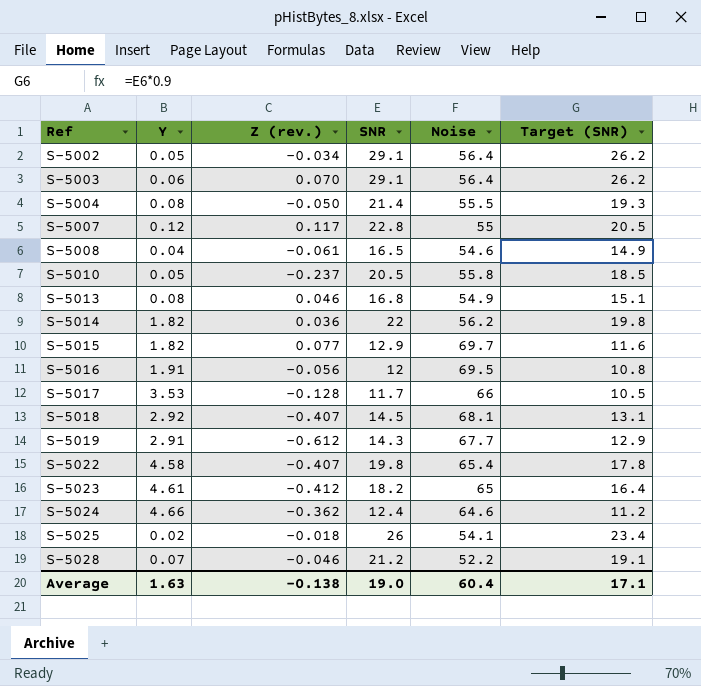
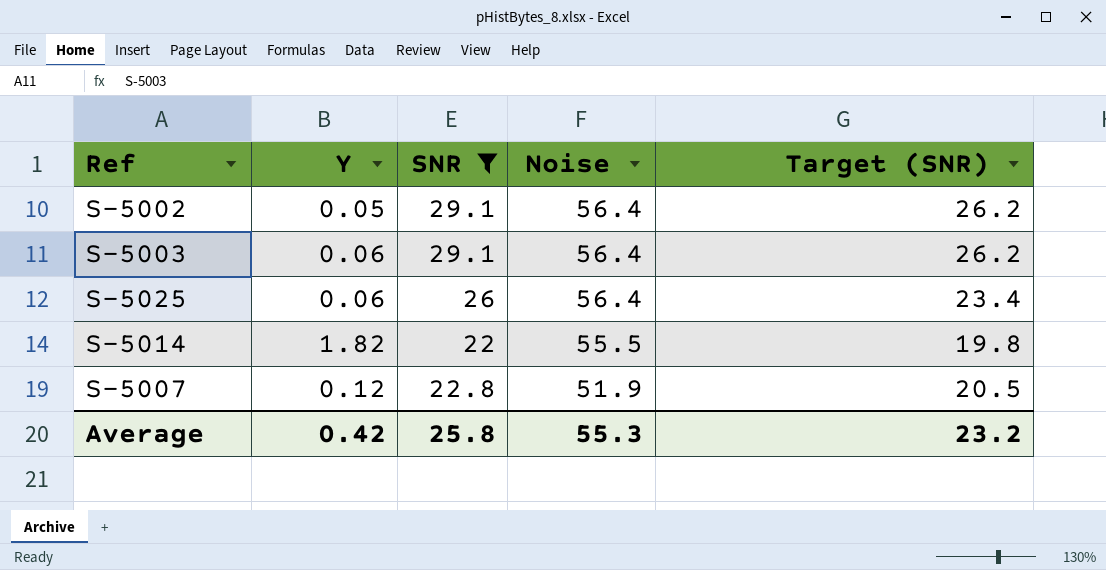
filter: none -> SNR >= 22
row order: Ref ascending -> Noise descending
column Z (rev.) | position: 3 -> none
S-5025 | Y: 0.02 -> 0.06
S-5025 | Noise: 54.1 -> 56.4
S-5014 | Noise: 56.2 -> 55.5
S-5007 | Noise: 55 -> 51.9
Average | Y: 1.63 -> 0.42
Average | SNR: 19.0 -> 25.8
Average | Noise: 60.4 -> 55.3
Average | Target (SNR): 17.1 -> 23.2

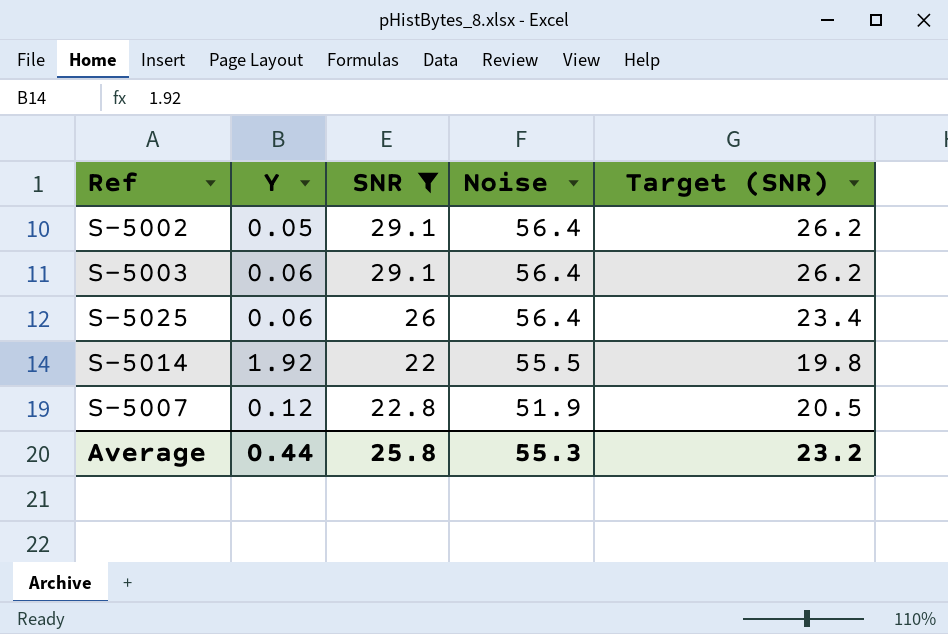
S-5014 | Y: 1.82 -> 1.92
Average | Y: 0.42 -> 0.44

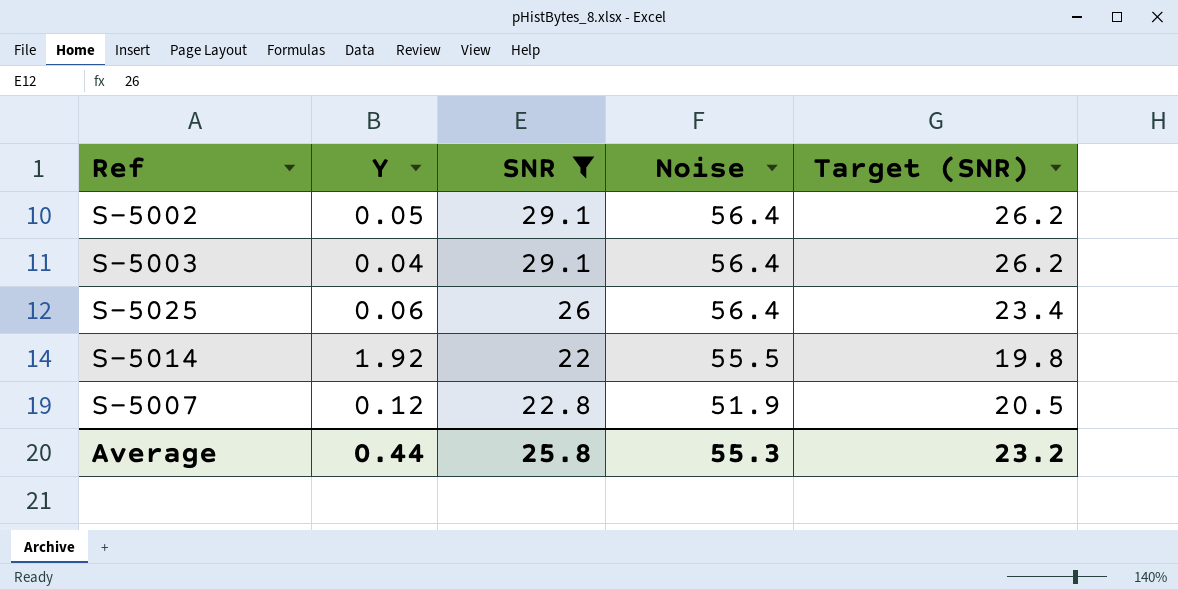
S-5003 | Y: 0.06 -> 0.04

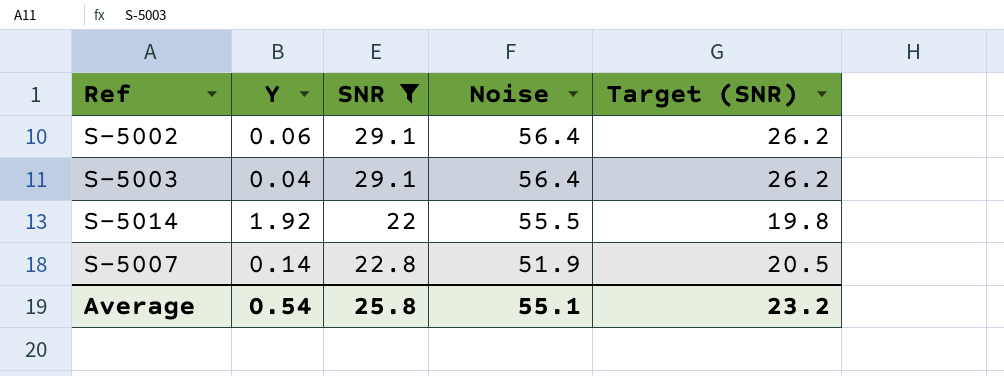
row S-5025: 0.06 | 26 | 56.4 | 23.4 -> none
S-5002 | Y: 0.05 -> 0.06
S-5007 | Y: 0.12 -> 0.14
Average | Y: 0.44 -> 0.54
Average | Noise: 55.3 -> 55.1

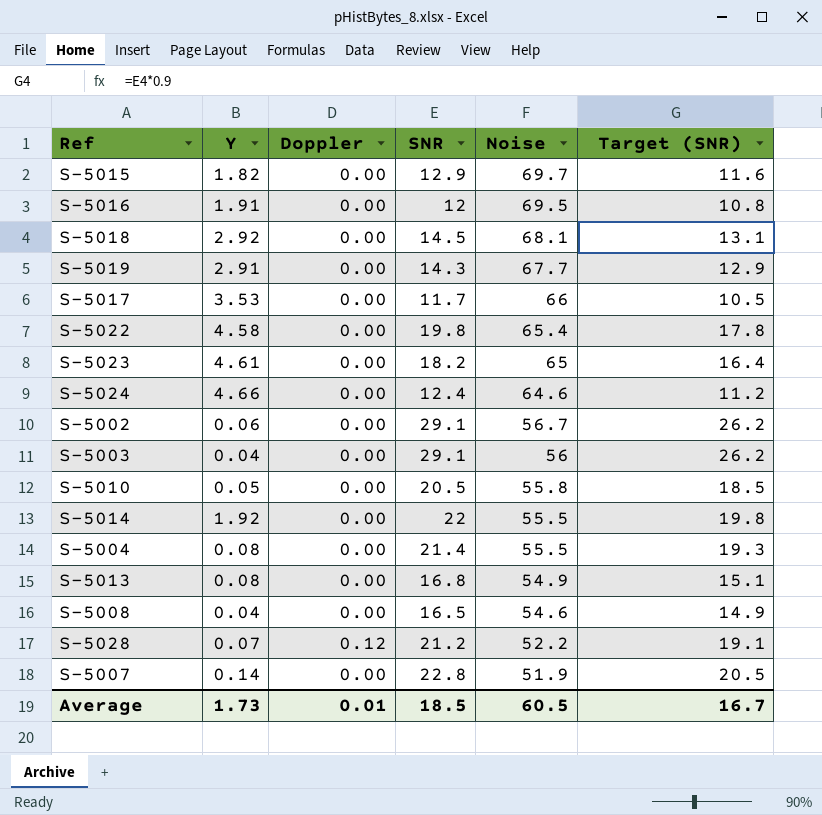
filter: SNR >= 22 -> none
column Doppler | position: none -> 3
S-5002 | Noise: 56.4 -> 56.7
S-5003 | Noise: 56.4 -> 56
Average | Y: 0.54 -> 1.73
Average | SNR: 25.8 -> 18.5
Average | Noise: 55.1 -> 60.5
Average | Target (SNR): 23.2 -> 16.7

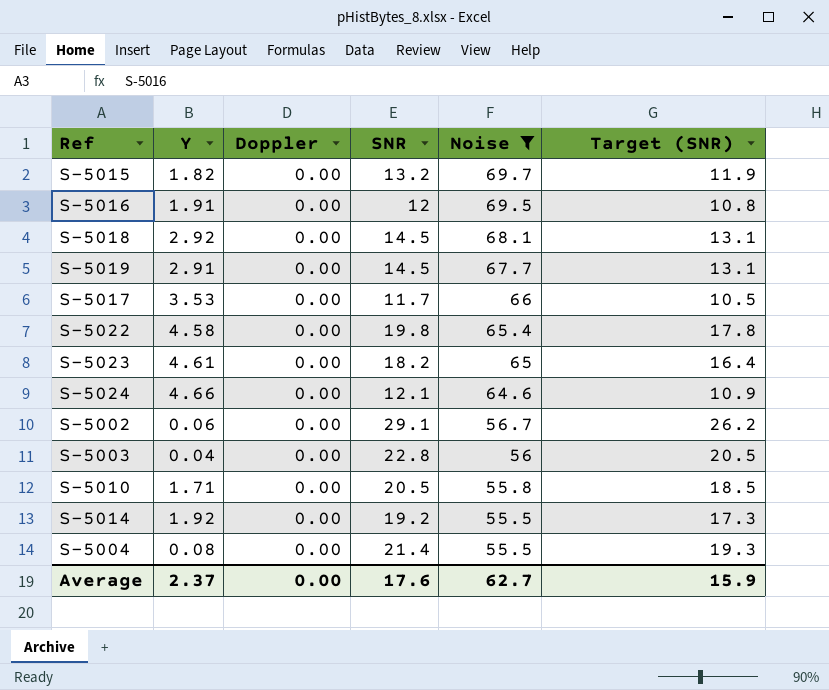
filter: none -> Noise >= 55.5
S-5015 | SNR: 12.9 -> 13.2
S-5015 | Target (SNR): 11.6 -> 11.9
S-5019 | SNR: 14.3 -> 14.5
S-5019 | Target (SNR): 12.9 -> 13.1
S-5024 | SNR: 12.4 -> 12.1
S-5024 | Target (SNR): 11.2 -> 10.9
S-5003 | SNR: 29.1 -> 22.8
S-5003 | Target (SNR): 26.2 -> 20.5
S-5010 | Y: 0.05 -> 1.71
S-5014 | SNR: 22 -> 19.2
S-5014 | Target (SNR): 19.8 -> 17.3
Average | Y: 1.73 -> 2.37
Average | Doppler: 0.01 -> 0.00
Average | SNR: 18.5 -> 17.6
Average | Noise: 60.5 -> 62.7
Average | Target (SNR): 16.7 -> 15.9

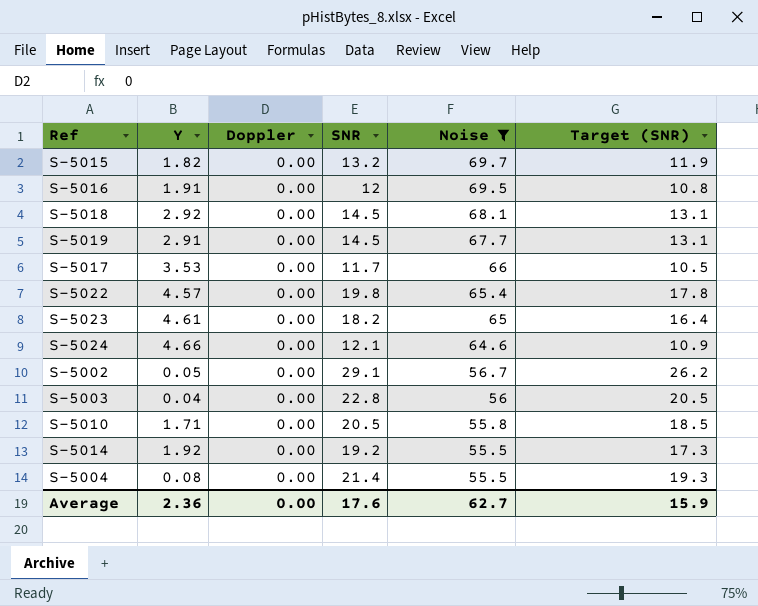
S-5022 | Y: 4.58 -> 4.57
S-5002 | Y: 0.06 -> 0.05
Average | Y: 2.37 -> 2.36

